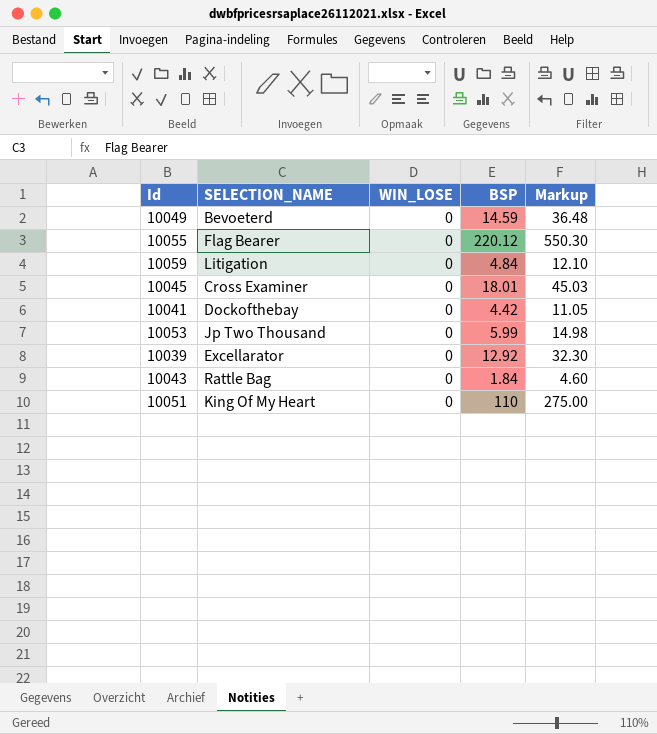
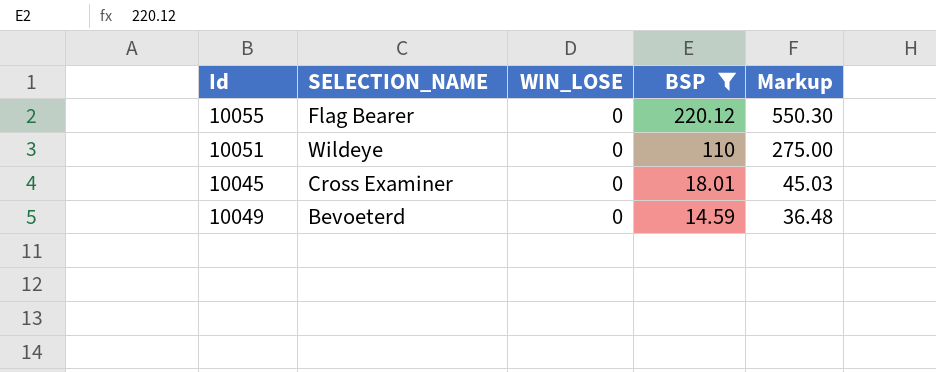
filter: none -> BSP >= 14.59
row order: none -> BSP descending
10051 | SELECTION_NAME: King Of My Heart -> Wildeye

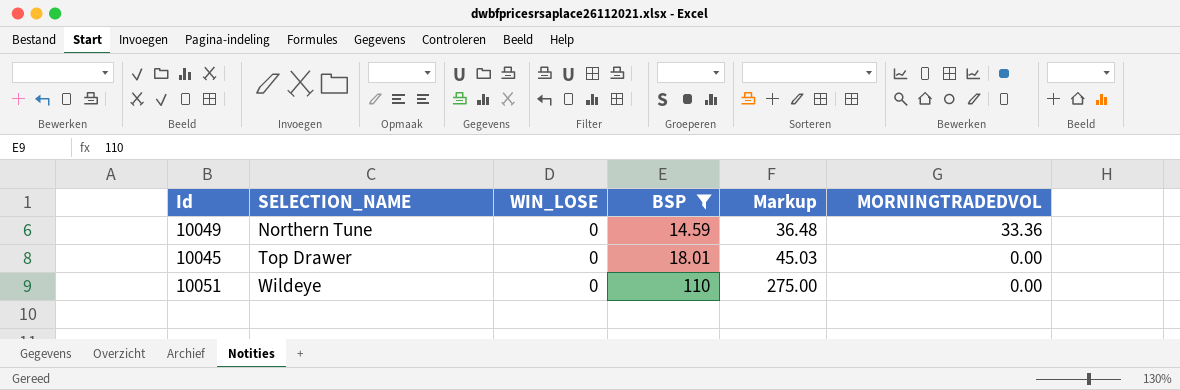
row order: BSP descending -> SELECTION_NAME ascending
column MORNINGTRADEDVOL | position: none -> 6
row 10055: Flag Bearer | 0 | 220.12 | 550.30 -> none
10049 | SELECTION_NAME: Bevoeterd -> Northern Tune
10045 | SELECTION_NAME: Cross Examiner -> Top Drawer

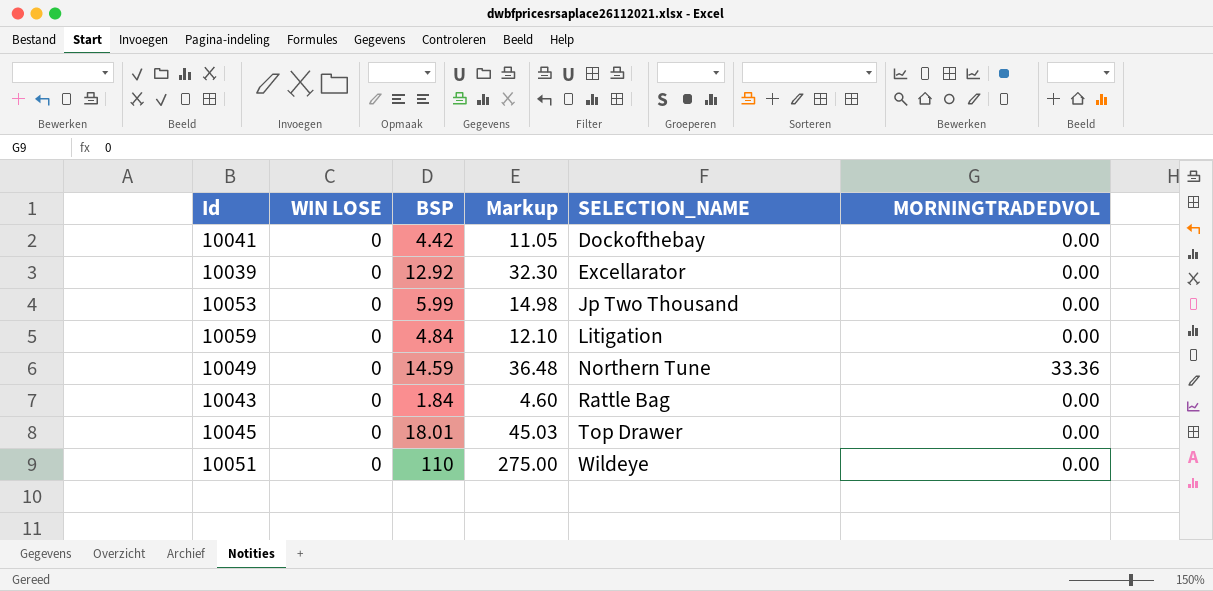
filter: BSP >= 14.59 -> none
column name: WIN_LOSE -> WIN LOSE
column SELECTION_NAME | position: 2 -> 5

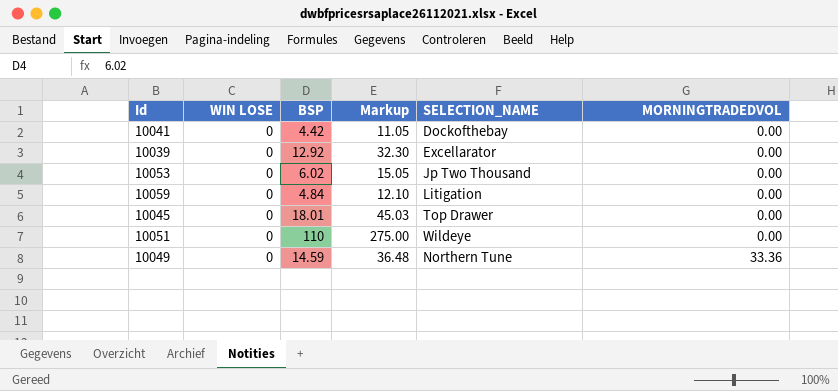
row order: SELECTION_NAME ascending -> MORNINGTRADEDVOL ascending
row 10043: 0 | 1.84 | 4.60 | Rattle Bag | 0.00 -> none
10053 | BSP: 5.99 -> 6.02
10053 | Markup: 14.98 -> 15.05

